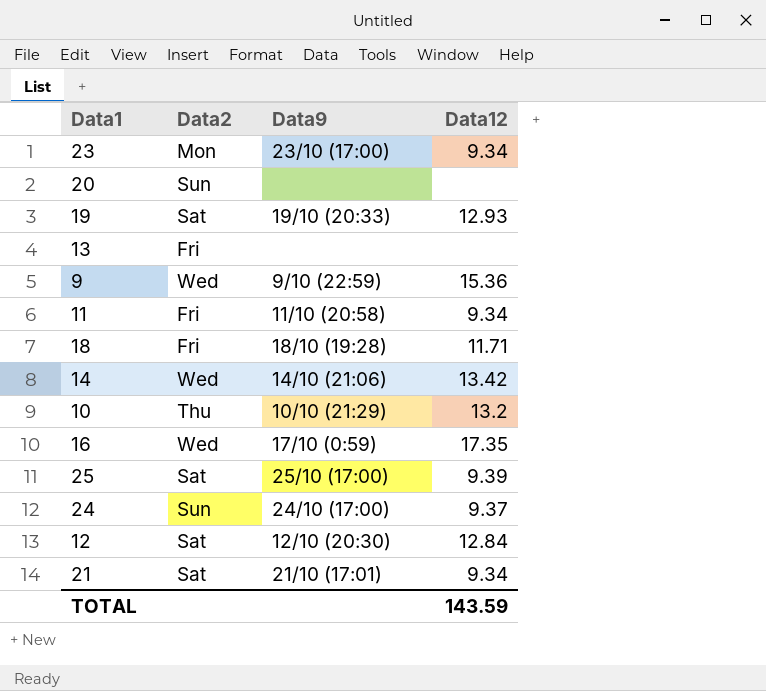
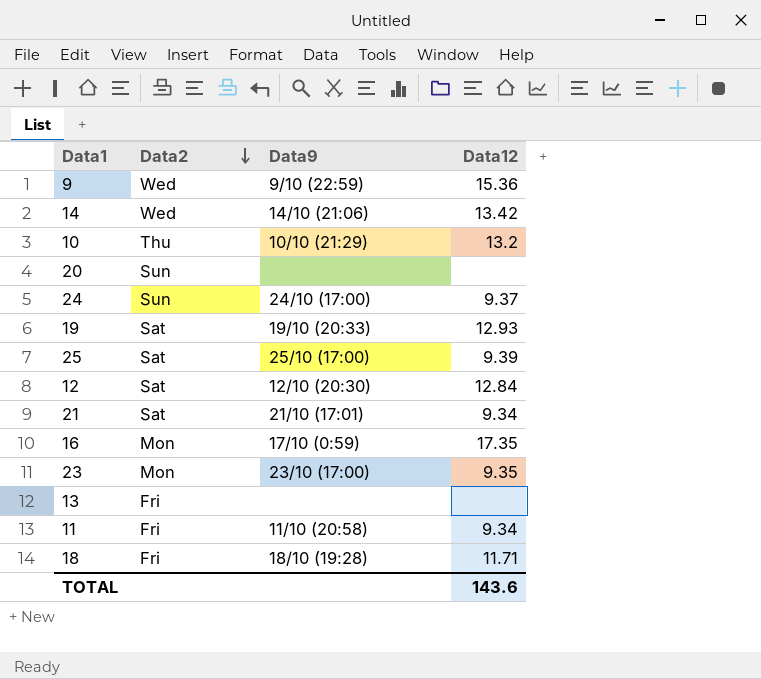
row order: none -> Data2 descending
16 | Data2: Wed -> Mon
23 | Data12: 9.34 -> 9.35
TOTAL | Data12: 143.59 -> 143.6

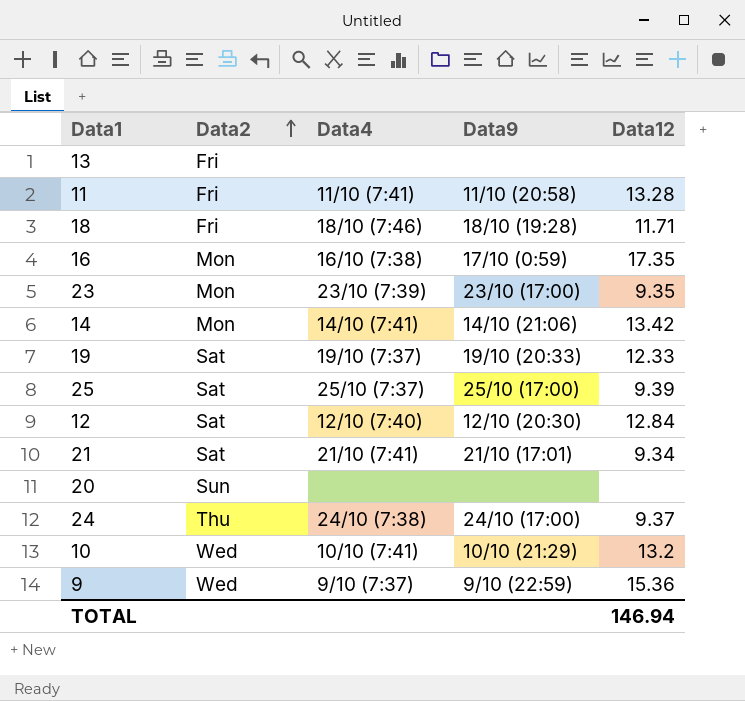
row order: Data2 descending -> Data2 ascending
column Data4 | position: none -> 3
11 | Data12: 9.34 -> 13.28
14 | Data2: Wed -> Mon
19 | Data12: 12.93 -> 12.33
24 | Data2: Sun -> Thu
10 | Data2: Thu -> Wed
TOTAL | Data12: 143.6 -> 146.94

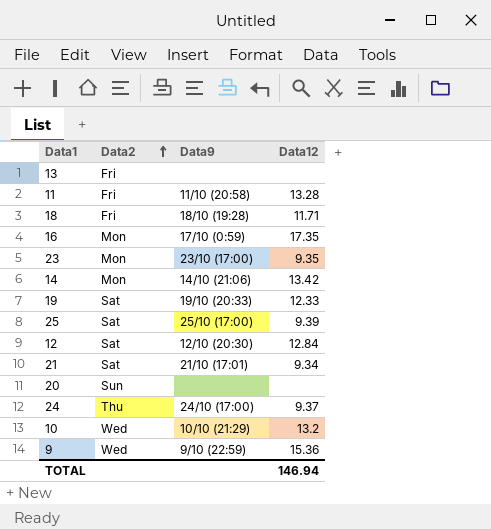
column Data4 | position: 3 -> none

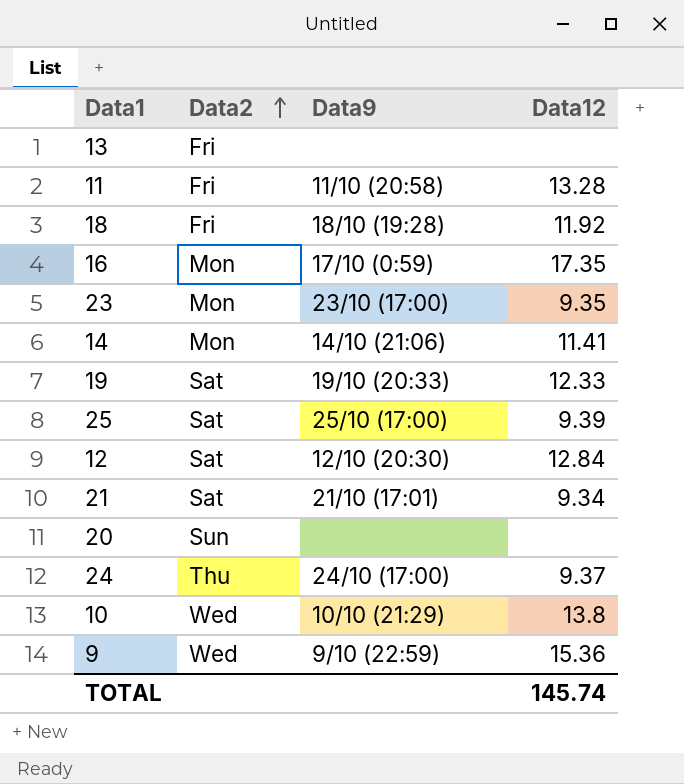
18 | Data12: 11.71 -> 11.92
14 | Data12: 13.42 -> 11.41
10 | Data12: 13.2 -> 13.8
TOTAL | Data12: 146.94 -> 145.74

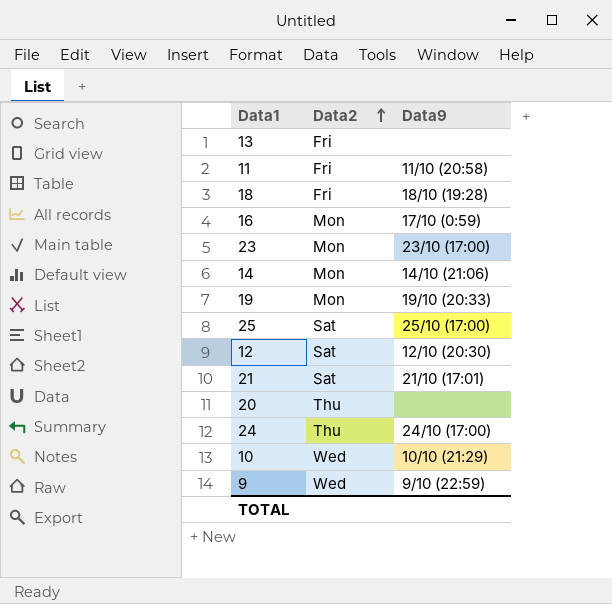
column Data12 | position: 4 -> none
19 | Data2: Sat -> Mon
20 | Data2: Sun -> Thu

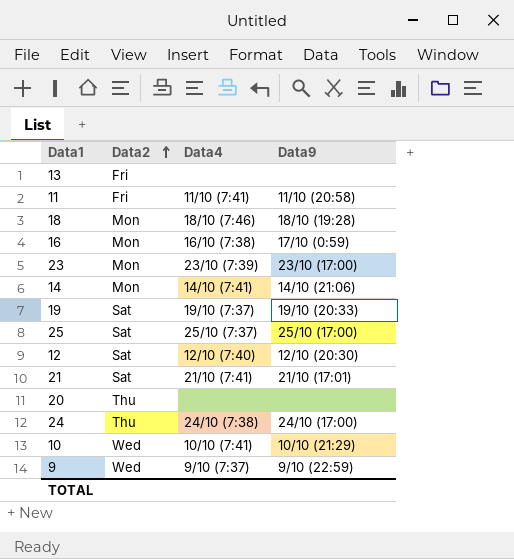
column Data4 | position: none -> 3
18 | Data2: Fri -> Mon
19 | Data2: Mon -> Sat

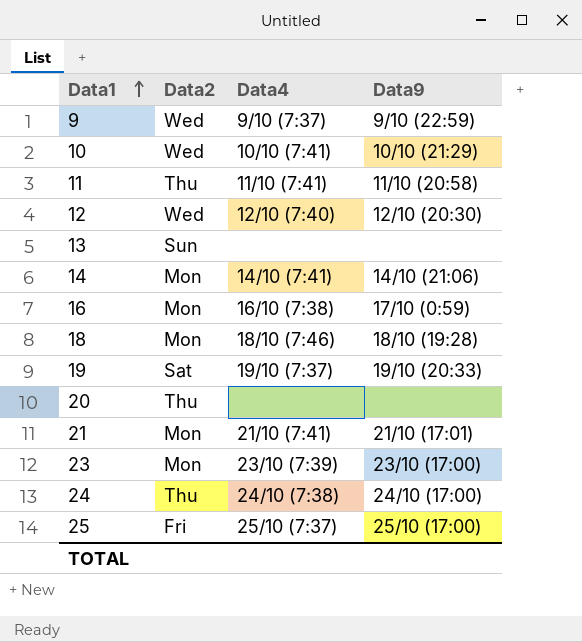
row order: Data2 ascending -> Data1 ascending
11 | Data2: Fri -> Thu
12 | Data2: Sat -> Wed
13 | Data2: Fri -> Sun
21 | Data2: Sat -> Mon
25 | Data2: Sat -> Fri

